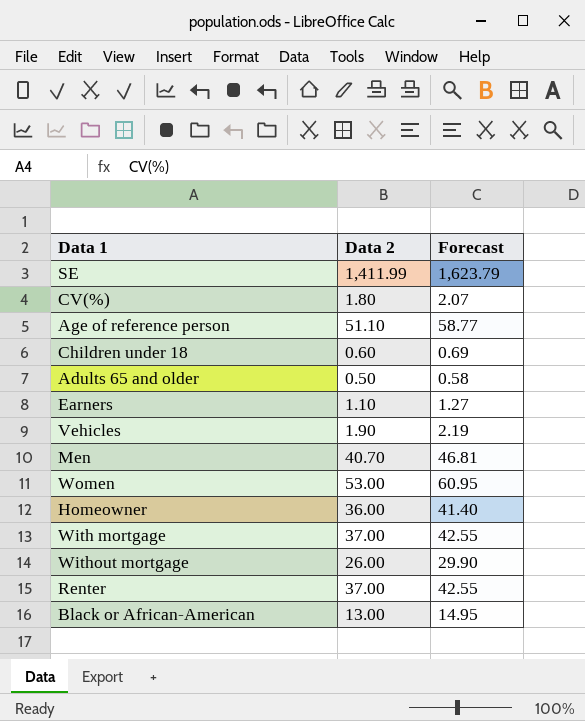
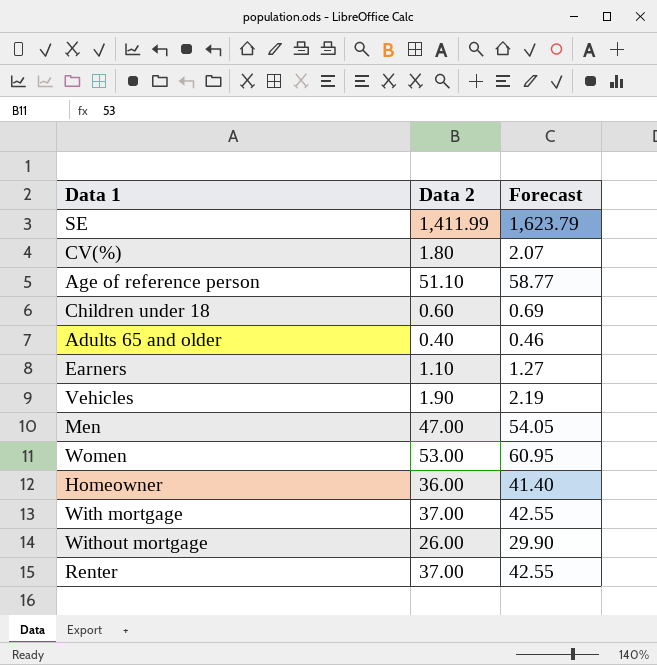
row Black or African-American: 13.00 | 14.95 -> none
Adults 65 and older | Data 2: 0.50 -> 0.40
Adults 65 and older | Forecast: 0.58 -> 0.46
Men | Data 2: 40.70 -> 47.00
Men | Forecast: 46.81 -> 54.05

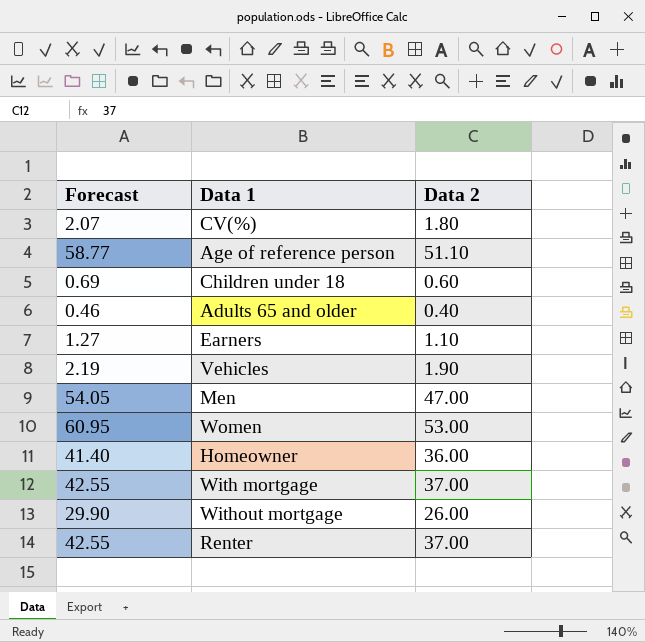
column Forecast | position: 3 -> 1
row SE: 1,411.99 | 1,623.79 -> none

